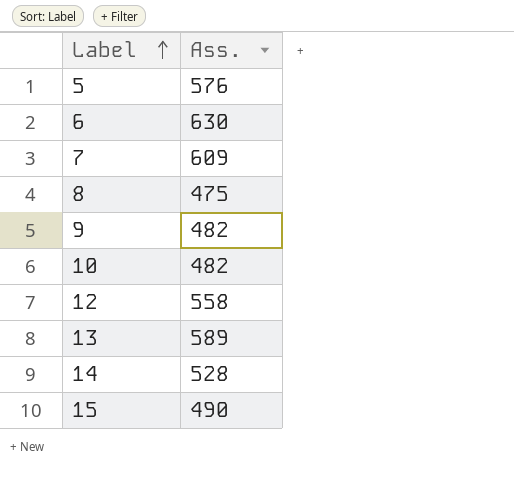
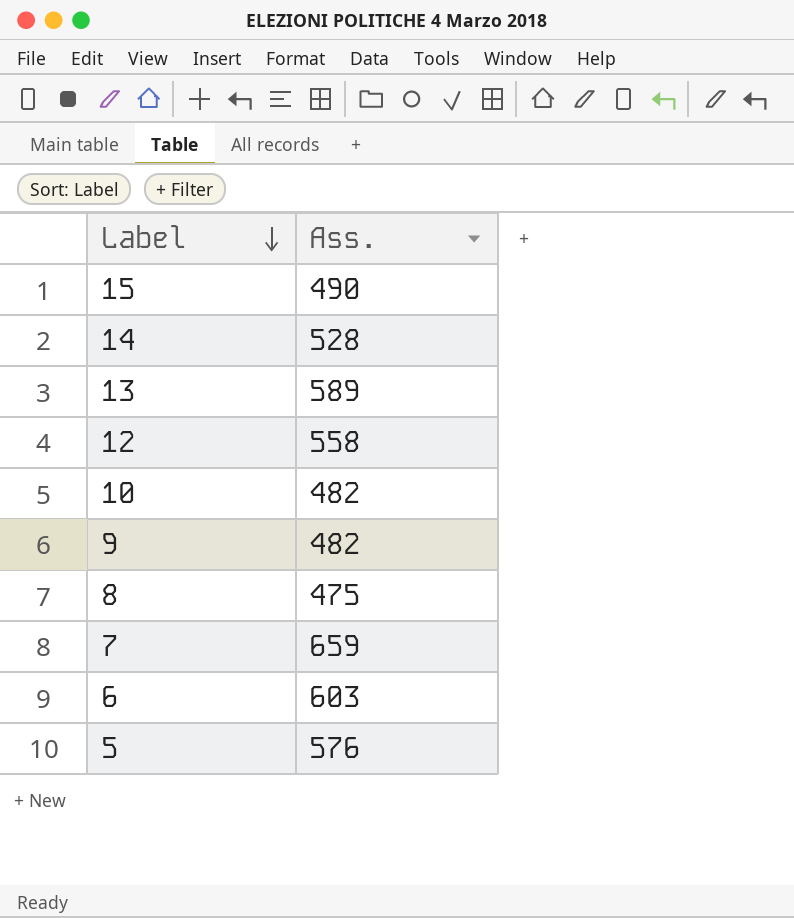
row order: Label ascending -> Label descending
7 | Ass.: 609 -> 659
6 | Ass.: 630 -> 603

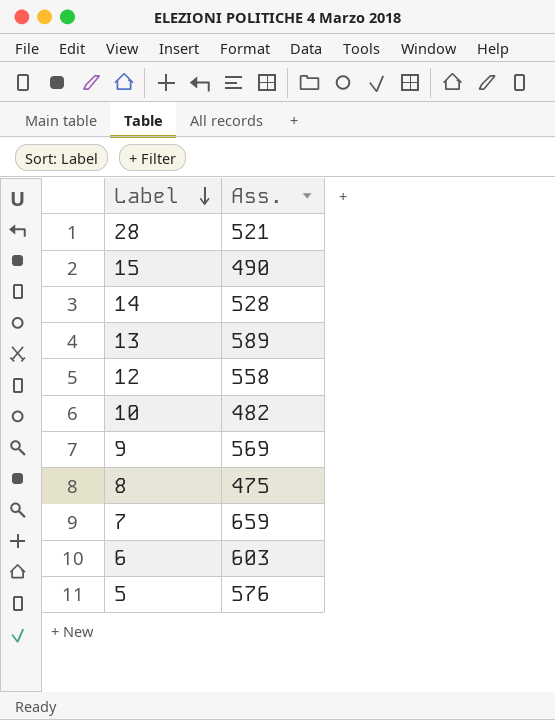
row 28: none -> 521
9 | Ass.: 482 -> 569

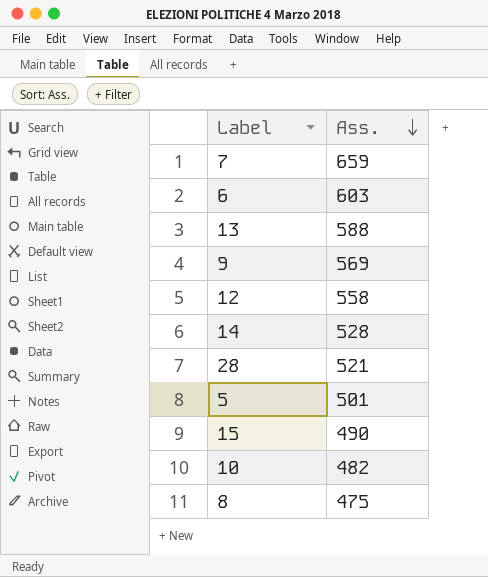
row order: Label descending -> Ass. descending
13 | Ass.: 589 -> 588
5 | Ass.: 576 -> 501

